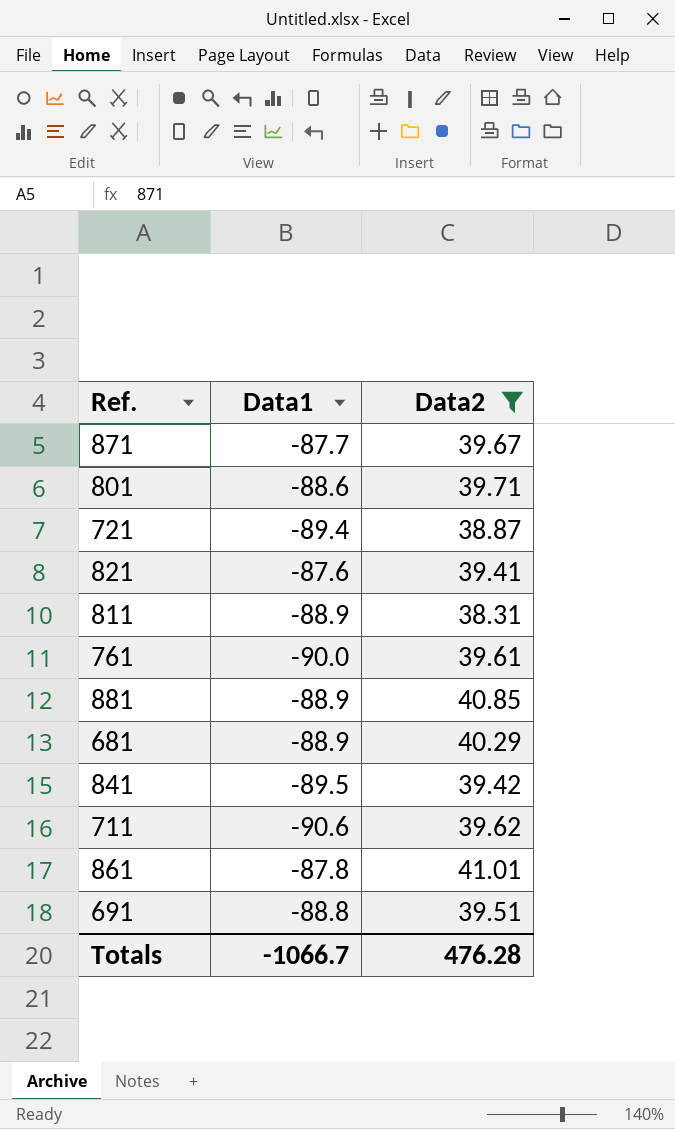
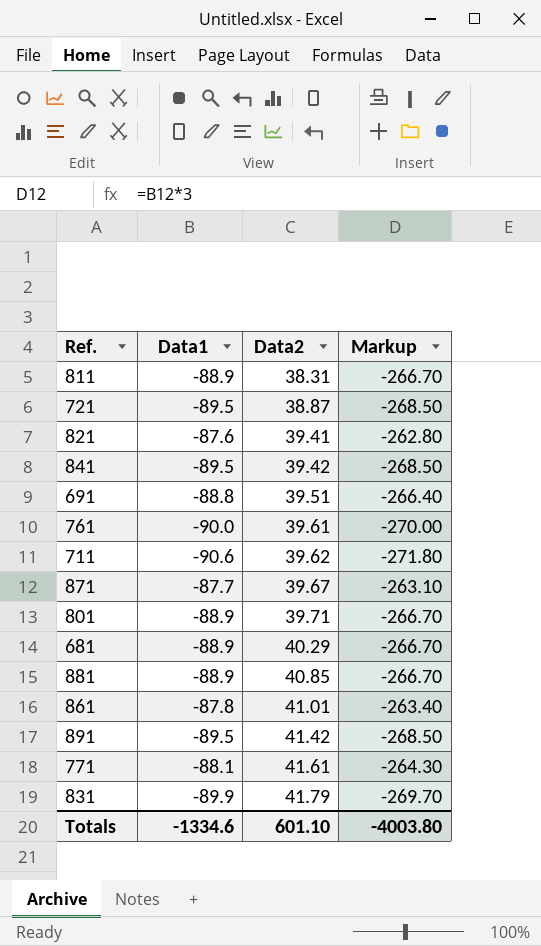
filter: Data2 <= 41.01 -> none
row order: none -> Data2 ascending
column Markup | formula: none -> [Data1] * 3
721 | Data1: -89.4 -> -89.5
801 | Data1: -88.6 -> -88.9
Totals | Data1: -1066.7 -> -1334.6
Totals | Data2: 476.28 -> 601.10

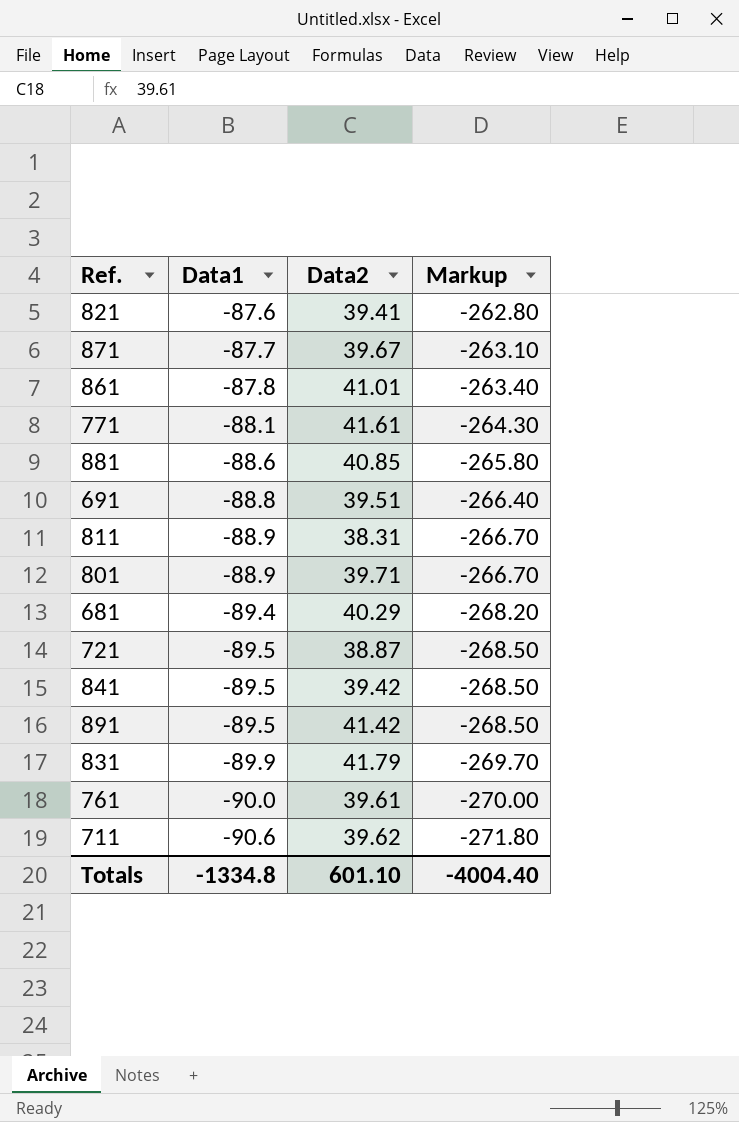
row order: Data2 ascending -> Data1 descending
881 | Data1: -88.9 -> -88.6
881 | Markup: -266.70 -> -265.80
681 | Data1: -88.9 -> -89.4
681 | Markup: -266.70 -> -268.20
Totals | Data1: -1334.6 -> -1334.8
Totals | Markup: -4003.80 -> -4004.40

